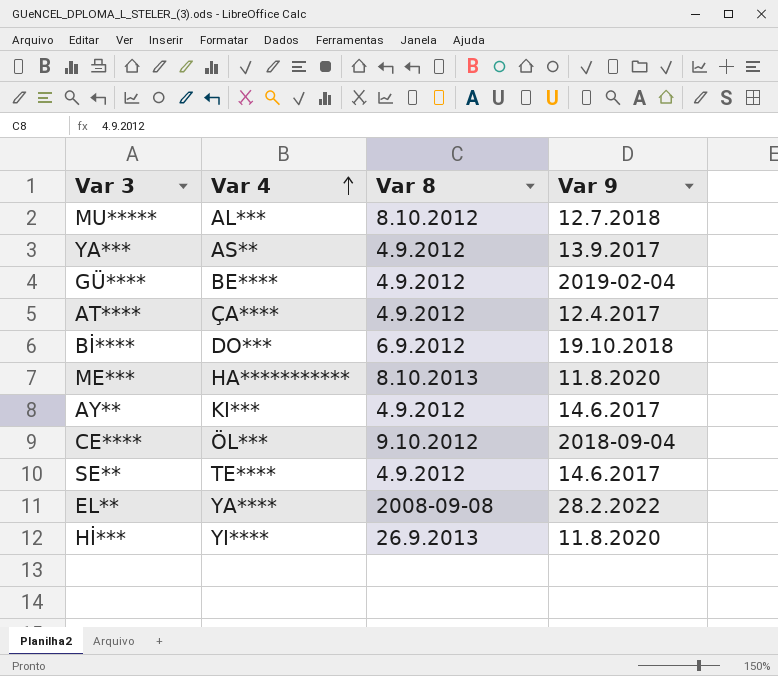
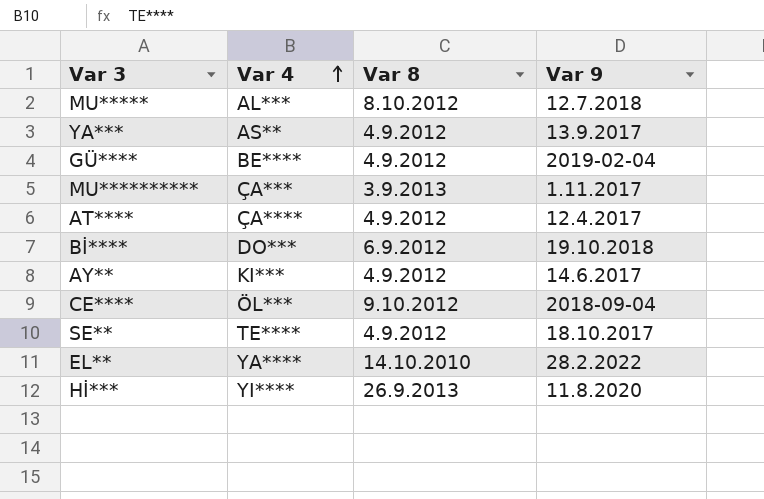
row ME***: HA*********** | 8.10.2013 | 11.8.2020 -> none
row MU**********: none -> ÇA*** | 3.9.2013 | 1.11.2017
SE** | Var 9: 14.6.2017 -> 18.10.2017
EL** | Var 8: 2008-09-08 -> 14.10.2010

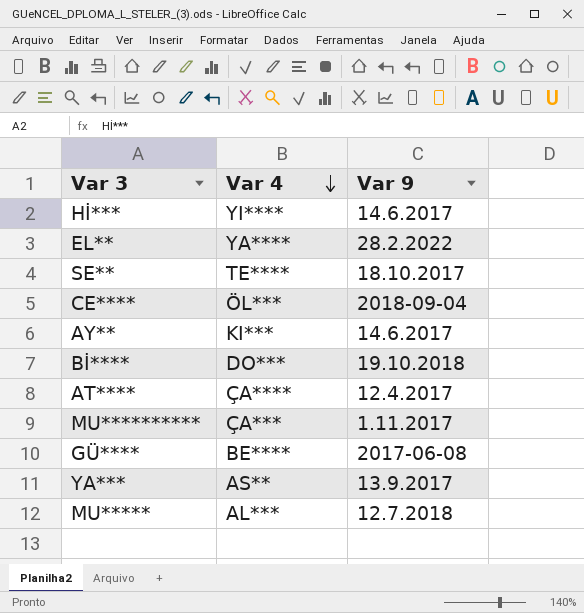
row order: Var 4 ascending -> Var 4 descending
column Var 8 | position: 3 -> none
Hİ*** | Var 9: 11.8.2020 -> 14.6.2017
GÜ**** | Var 9: 2019-02-04 -> 2017-06-08

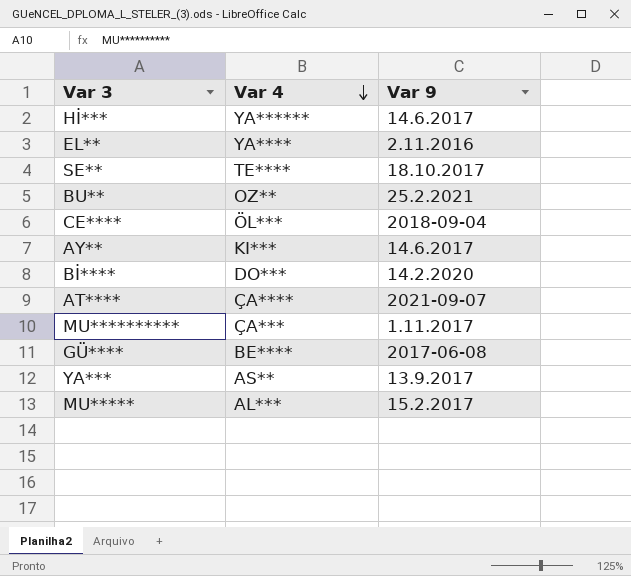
Hİ*** | Var 4: YI**** -> YA******
EL** | Var 9: 28.2.2022 -> 2.11.2016
row BU**: none -> OZ** | 25.2.2021
Bİ**** | Var 9: 19.10.2018 -> 14.2.2020
AT**** | Var 9: 12.4.2017 -> 2021-09-07
MU***** | Var 9: 12.7.2018 -> 15.2.2017

